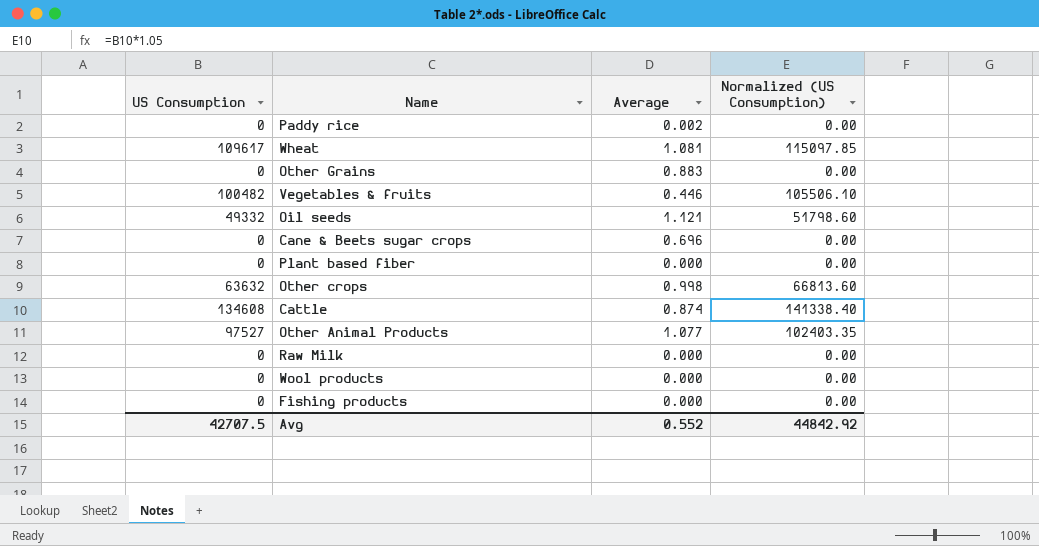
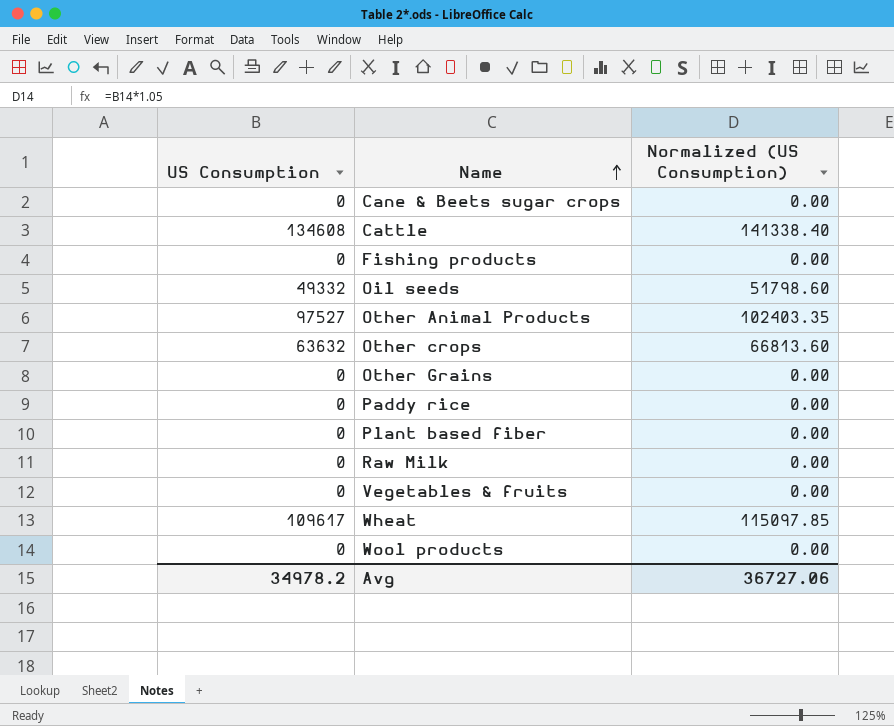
row order: none -> Name ascending
column Average | position: 3 -> none
Vegetables & fruits | US Consumption: 100482 -> 0
Vegetables & fruits | Normalized (US Consumption): 105506.10 -> 0.00
Avg | US Consumption: 42707.5 -> 34978.2
Avg | Normalized (US Consumption): 44842.92 -> 36727.06

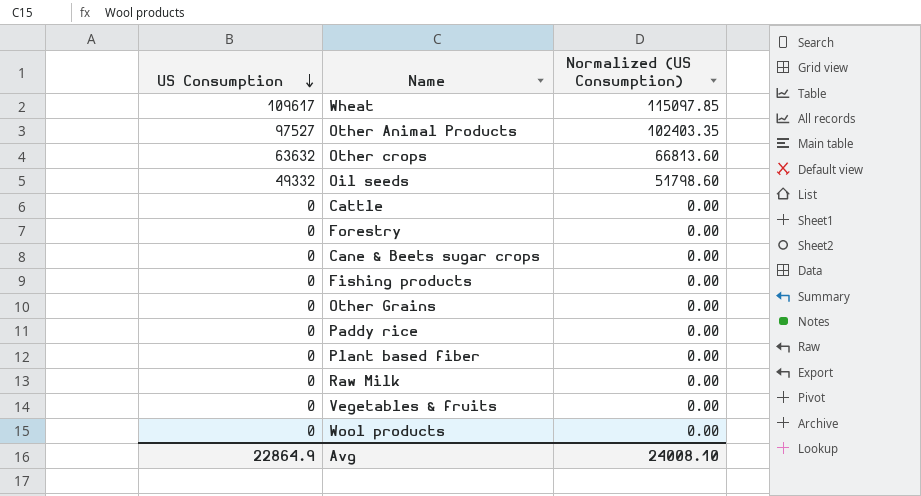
row order: Name ascending -> US Consumption descending
Cattle | US Consumption: 134608 -> 0
Cattle | Normalized (US Consumption): 141338.40 -> 0.00
row Forestry: none -> 0 | 0.00
Avg | US Consumption: 34978.2 -> 22864.9
Avg | Normalized (US Consumption): 36727.06 -> 24008.10

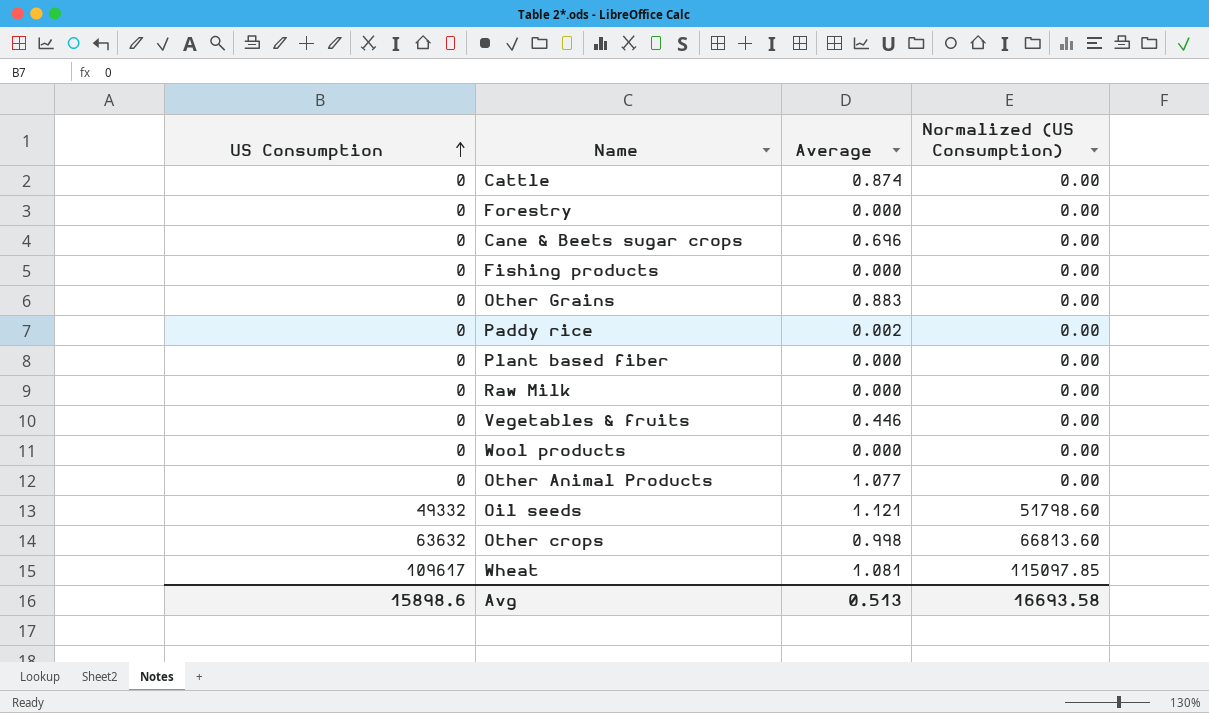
row order: US Consumption descending -> US Consumption ascending
column Average | position: none -> 3
Other Animal Products | US Consumption: 97527 -> 0
Other Animal Products | Normalized (US Consumption): 102403.35 -> 0.00
Avg | US Consumption: 22864.9 -> 15898.6
Avg | Normalized (US Consumption): 24008.10 -> 16693.58

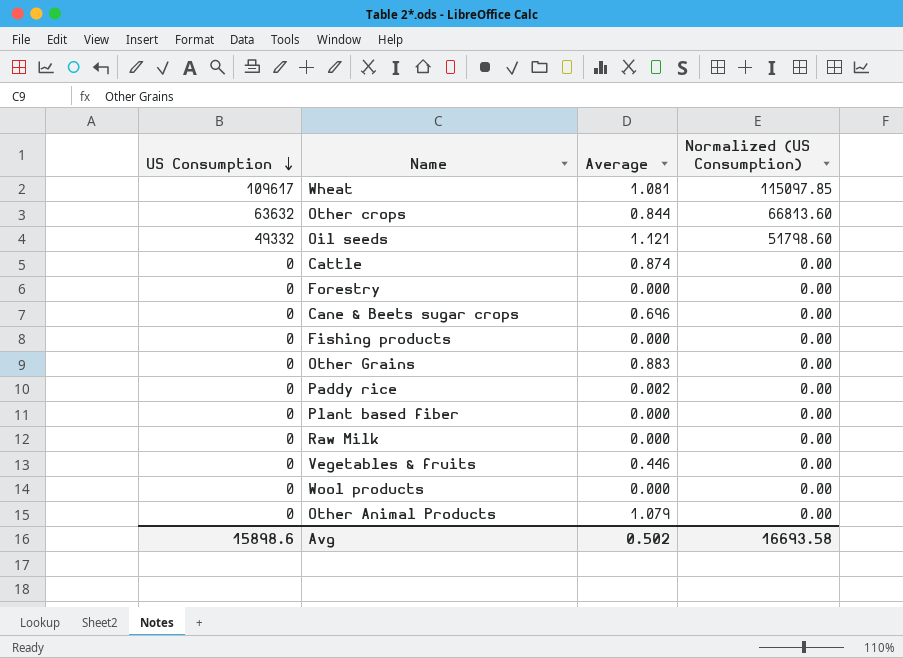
row order: US Consumption ascending -> US Consumption descending
Other crops | Average: 0.998 -> 0.844
Other Animal Products | Average: 1.077 -> 1.079
Avg | Average: 0.513 -> 0.502

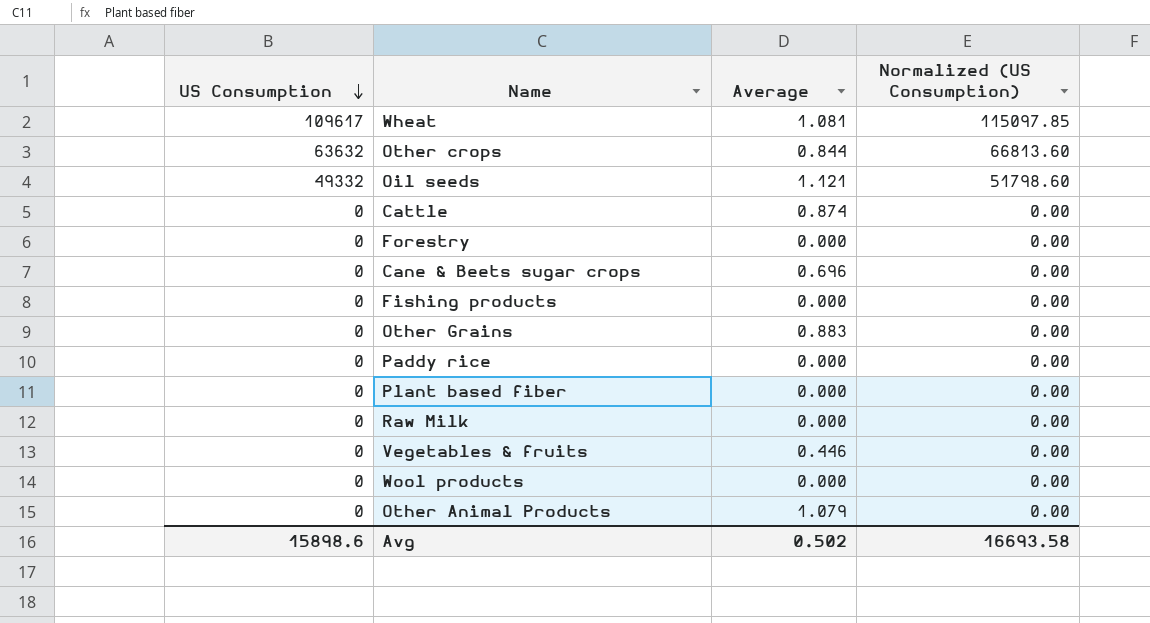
Paddy rice | Average: 0.002 -> 0.000

